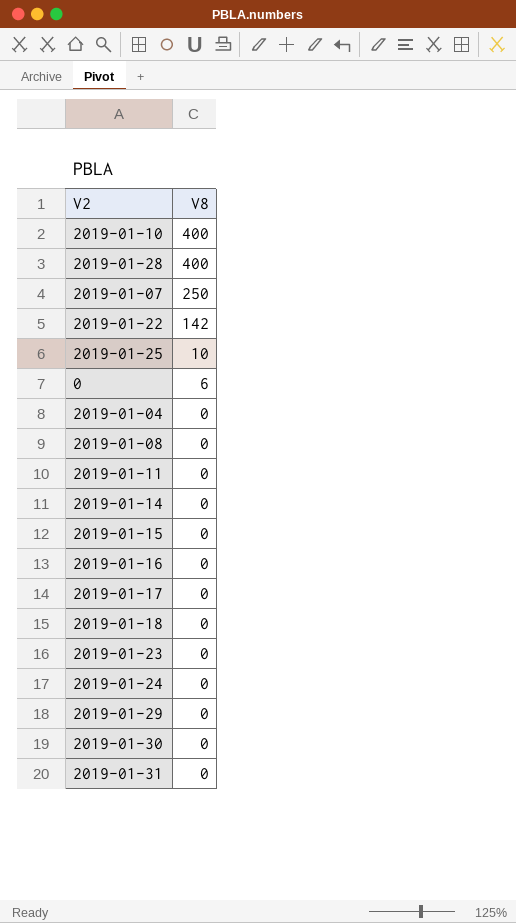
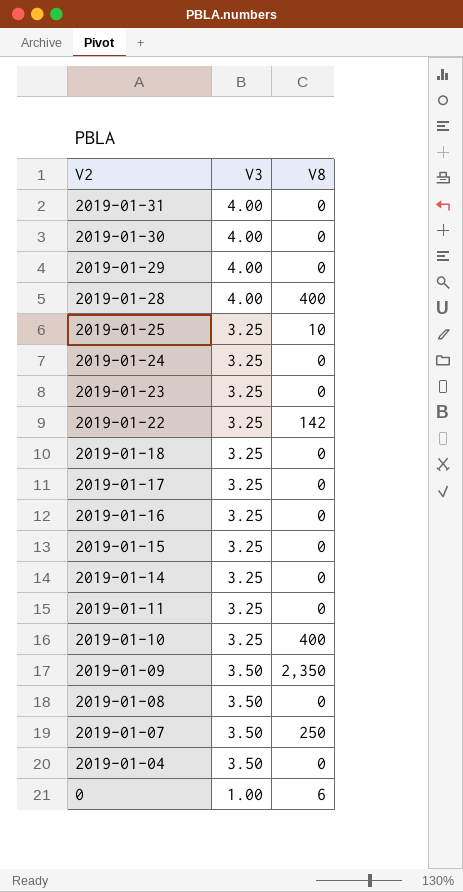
row order: V8 descending -> V2 descending
column V3 | position: none -> 2
row 2019-01-09: none -> 3.50 | 2,350

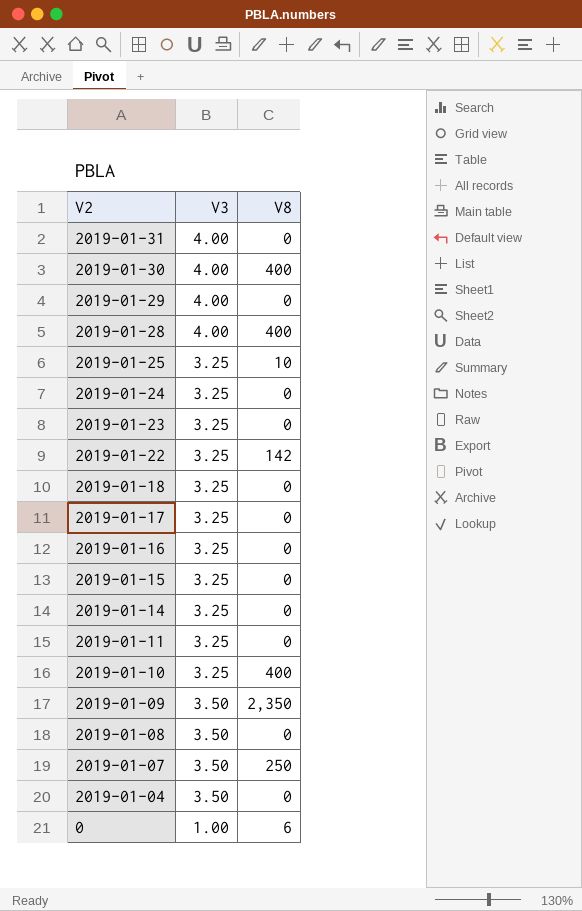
2019-01-30 | V8: 0 -> 400

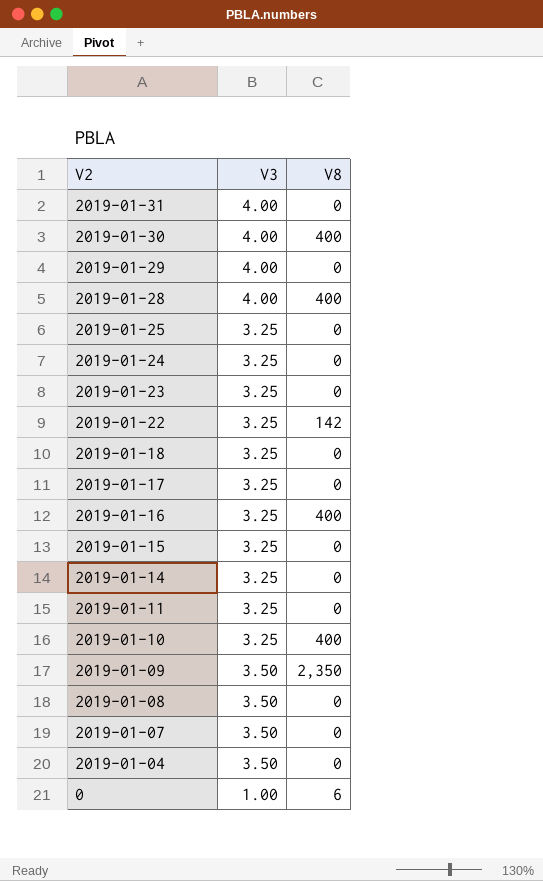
2019-01-25 | V8: 10 -> 0
2019-01-16 | V8: 0 -> 400
2019-01-07 | V8: 250 -> 0

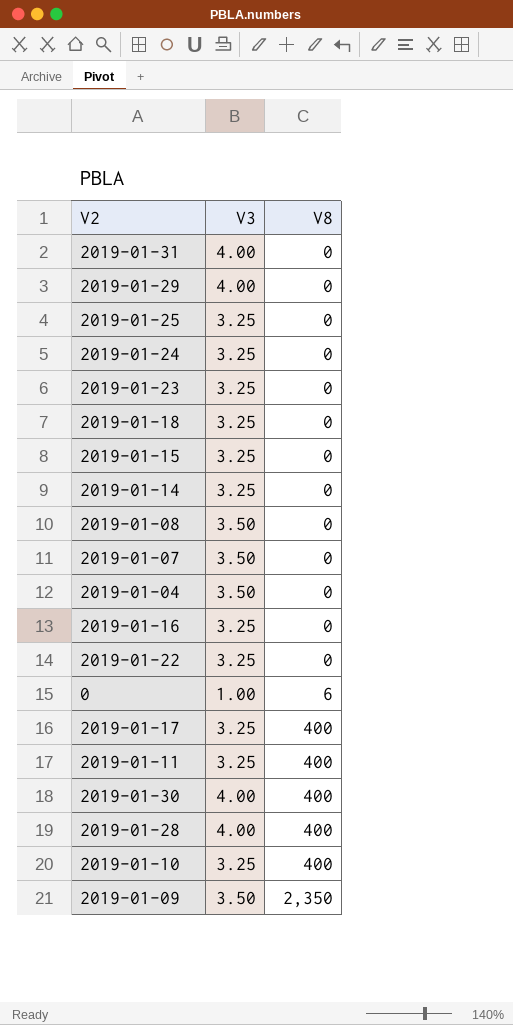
row order: V2 descending -> V8 ascending
2019-01-16 | V8: 400 -> 0
2019-01-22 | V8: 142 -> 0
2019-01-17 | V8: 0 -> 400
2019-01-11 | V8: 0 -> 400

